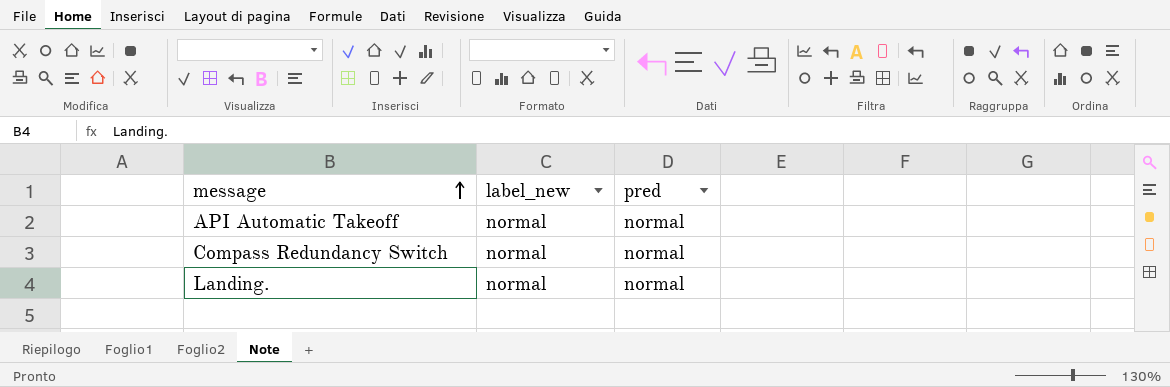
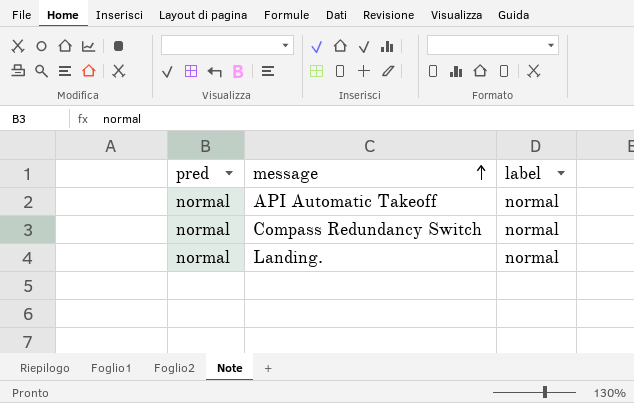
column pred | position: 3 -> 1
column name: label_new -> label

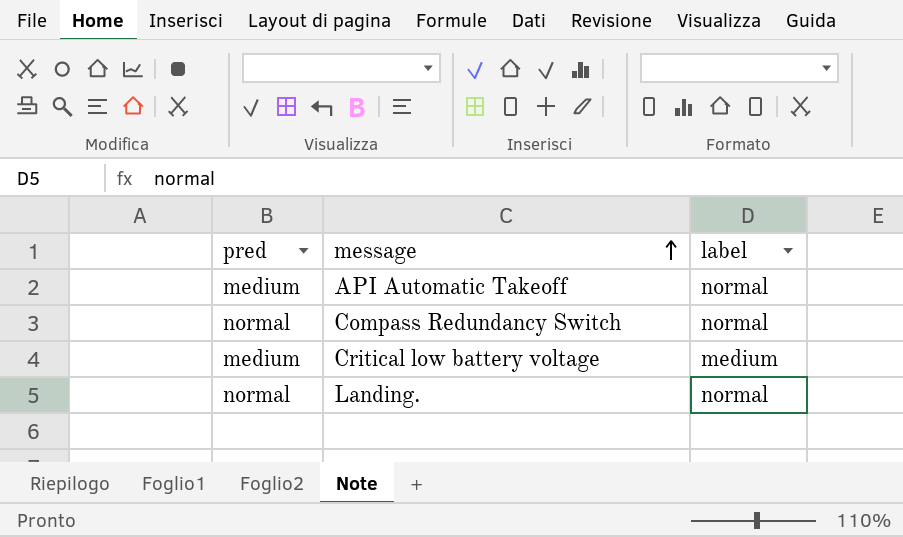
API Automatic Takeoff | pred: normal -> medium
row Critical low battery voltage: none -> medium | medium

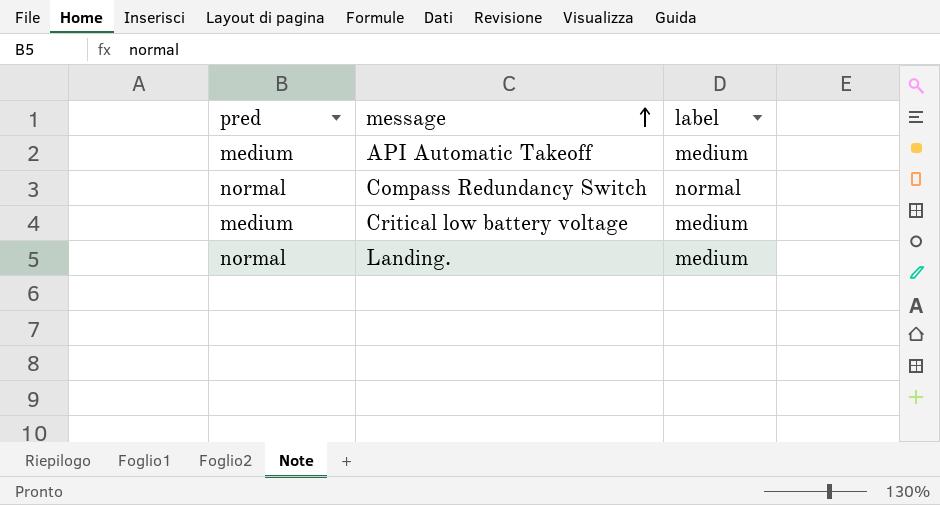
API Automatic Takeoff | label: normal -> medium
Landing. | label: normal -> medium

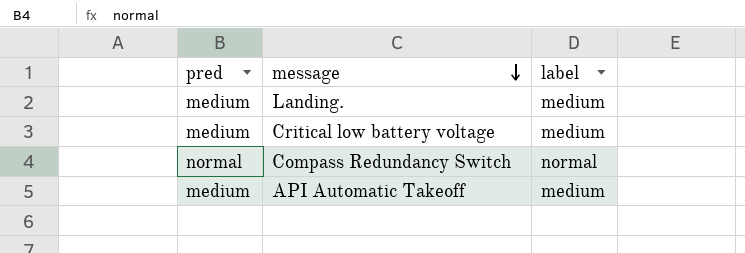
row order: message ascending -> message descending
Landing. | pred: normal -> medium

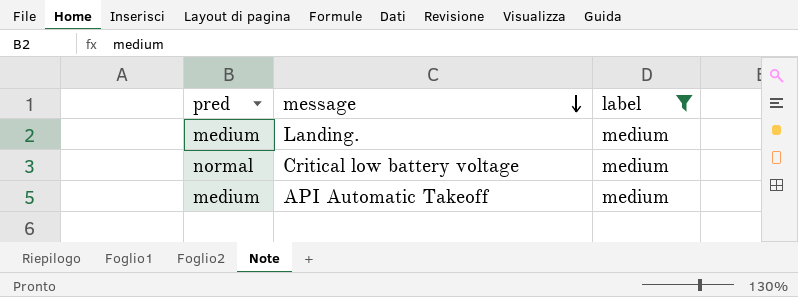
filter: none -> label = medium
Critical low battery voltage | pred: medium -> normal

